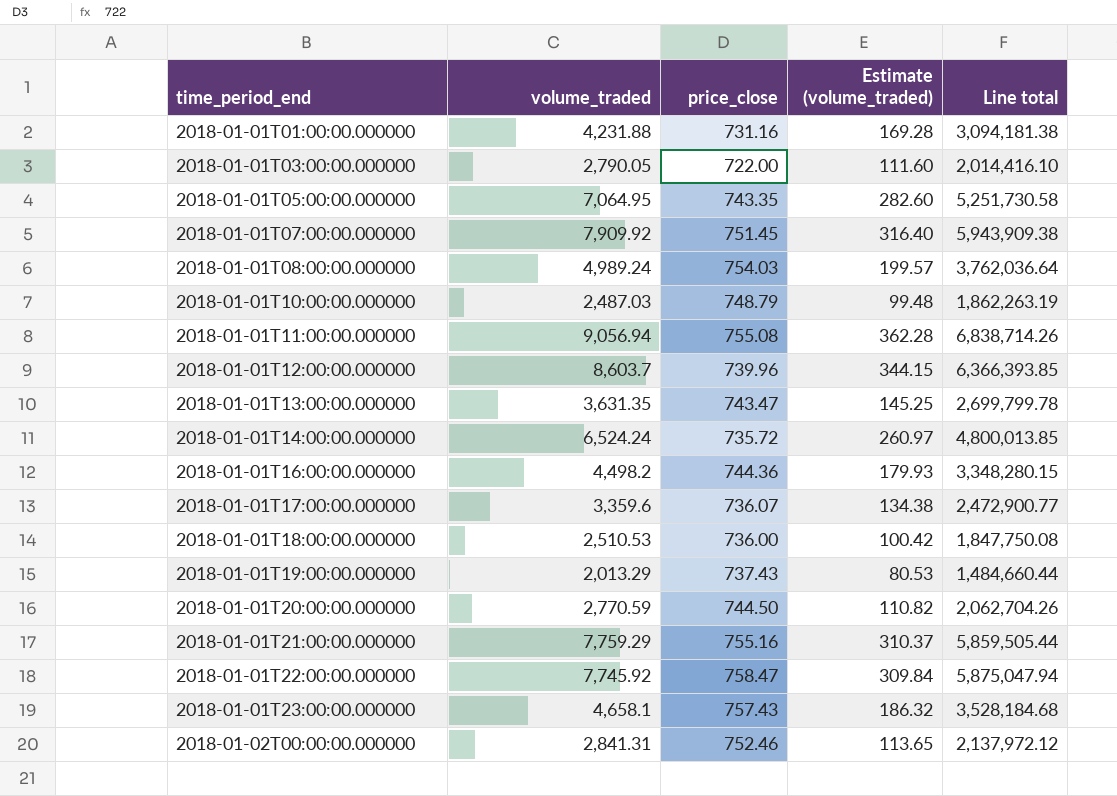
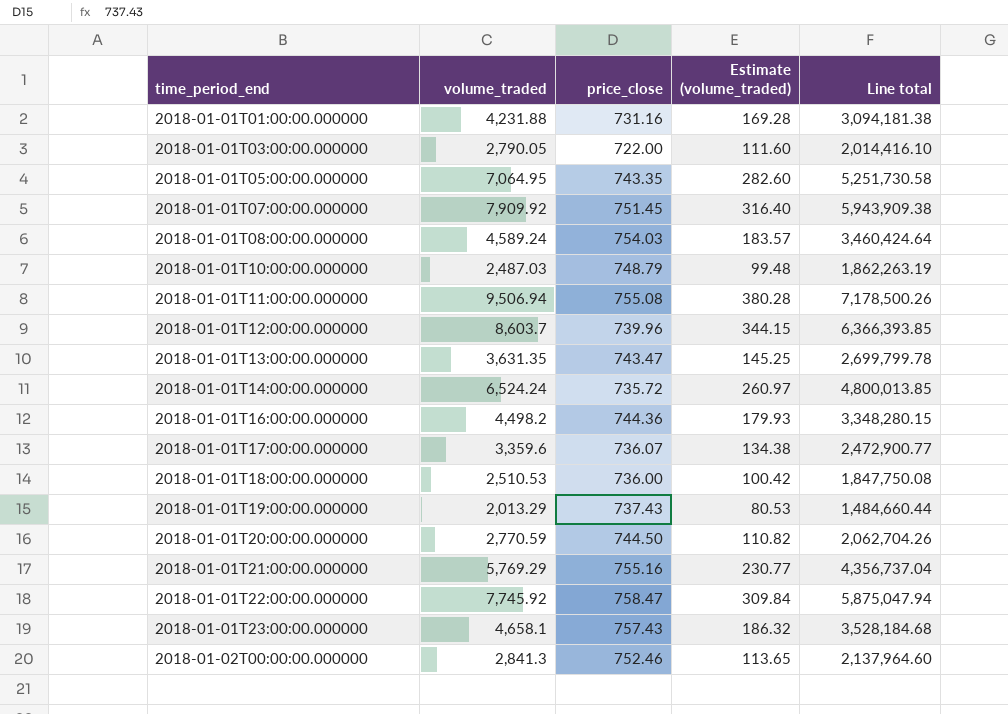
2018-01-01T08:00:00.000000 | volume_traded: 4,989.24 -> 4,589.24
2018-01-01T08:00:00.000000 | Estimate (volume_traded): 199.57 -> 183.57
2018-01-01T08:00:00.000000 | Line total: 3,762,036.64 -> 3,460,424.64
2018-01-01T11:00:00.000000 | volume_traded: 9,056.94 -> 9,506.94
2018-01-01T11:00:00.000000 | Estimate (volume_traded): 362.28 -> 380.28
2018-01-01T11:00:00.000000 | Line total: 6,838,714.26 -> 7,178,500.26
2018-01-01T21:00:00.000000 | volume_traded: 7,759.29 -> 5,769.29
2018-01-01T21:00:00.000000 | Estimate (volume_traded): 310.37 -> 230.77
2018-01-01T21:00:00.000000 | Line total: 5,859,505.44 -> 4,356,737.04
2018-01-02T00:00:00.000000 | volume_traded: 2,841.31 -> 2,841.3
2018-01-02T00:00:00.000000 | Line total: 2,137,972.12 -> 2,137,964.60

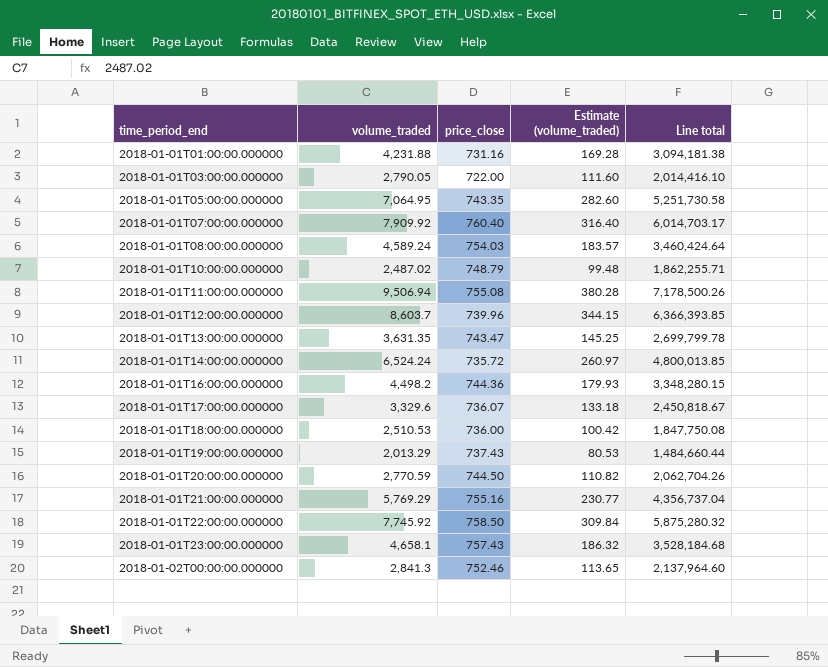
2018-01-01T07:00:00.000000 | price_close: 751.45 -> 760.40
2018-01-01T07:00:00.000000 | Line total: 5,943,909.38 -> 6,014,703.17
2018-01-01T10:00:00.000000 | volume_traded: 2,487.03 -> 2,487.02
2018-01-01T10:00:00.000000 | Line total: 1,862,263.19 -> 1,862,255.71
2018-01-01T17:00:00.000000 | volume_traded: 3,359.6 -> 3,329.6
2018-01-01T17:00:00.000000 | Estimate (volume_traded): 134.38 -> 133.18
2018-01-01T17:00:00.000000 | Line total: 2,472,900.77 -> 2,450,818.67
2018-01-01T22:00:00.000000 | price_close: 758.47 -> 758.50
2018-01-01T22:00:00.000000 | Line total: 5,875,047.94 -> 5,875,280.32

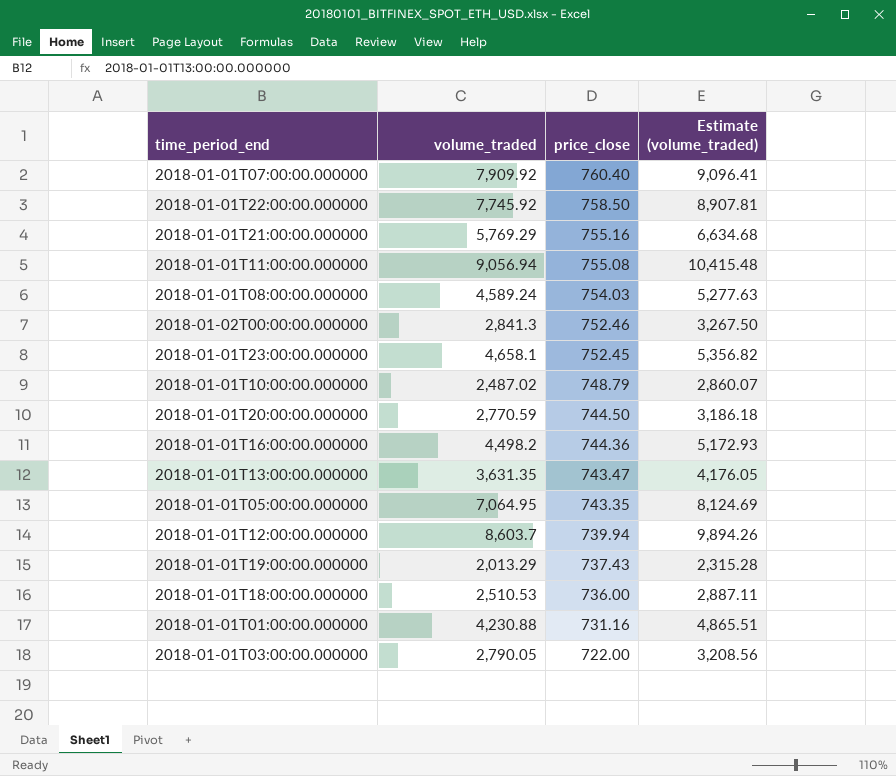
row order: time_period_end ascending -> price_close descending
column Line total | formula: [volume_traded] * [price_close] -> none
column Estimate (volume_traded) | formula: [volume_traded] * 0.04 -> [volume_traded] * 1.15
row 2018-01-01T14:00:00.000000: 6,524.24 | 735.72 | 260.97 | 4,800,013.85 -> none
row 2018-01-01T17:00:00.000000: 3,329.6 | 736.07 | 133.18 | 2,450,818.67 -> none
2018-01-01T11:00:00.000000 | volume_traded: 9,506.94 -> 9,056.94
2018-01-01T23:00:00.000000 | price_close: 757.43 -> 752.45
2018-01-01T12:00:00.000000 | price_close: 739.96 -> 739.94
2018-01-01T01:00:00.000000 | volume_traded: 4,231.88 -> 4,230.88

